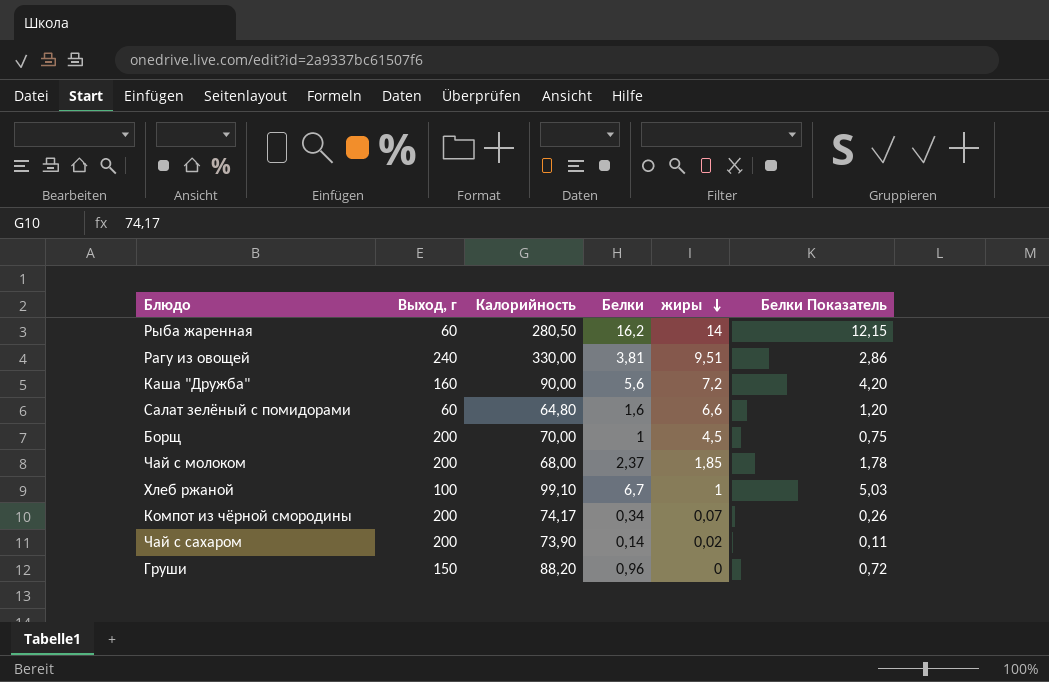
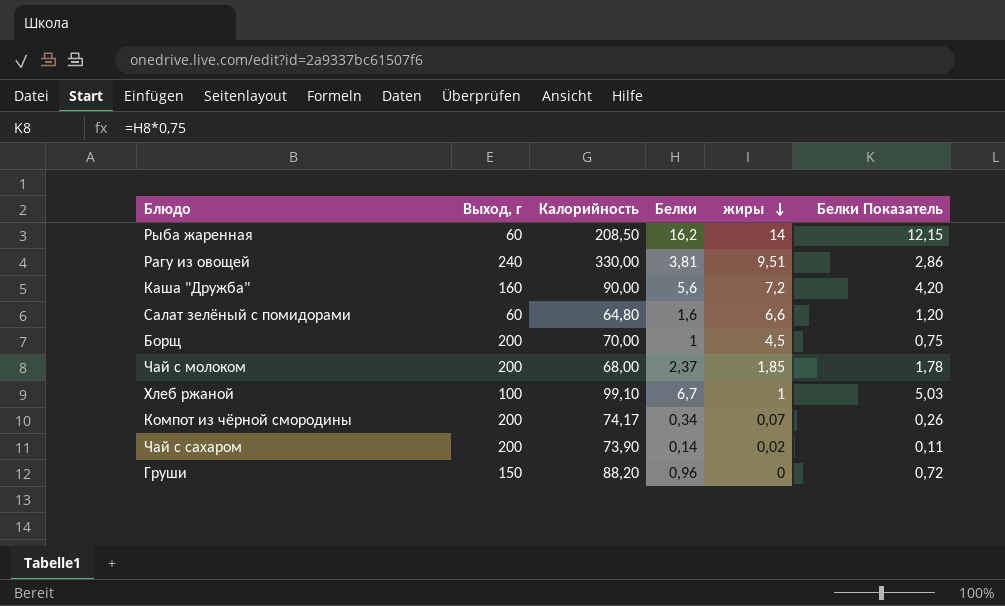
Рыба жаренная | Калорийность: 280,50 -> 208,50

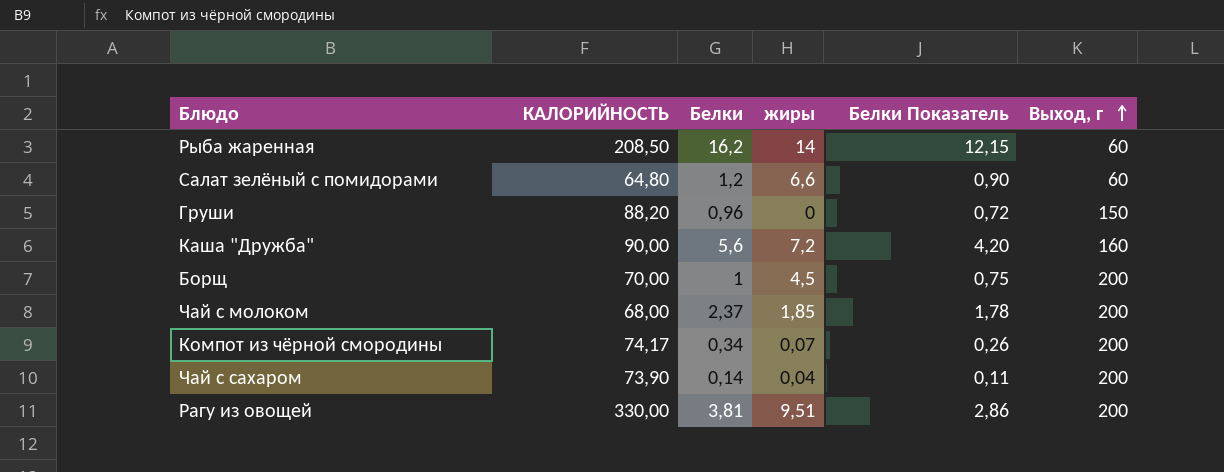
row order: жиры descending -> Выход, г ascending
column name: Калорийность -> КАЛОРИЙНОСТЬ
column Выход, г | position: 2 -> 6
row Хлеб ржаной: 100 | 99,10 | 6,7 | 1 | 5,03 -> none
Салат зелёный с помидорами | Белки: 1,6 -> 1,2
Салат зелёный с помидорами | Белки Показатель: 1,20 -> 0,90
Чай с сахаром | жиры: 0,02 -> 0,04
Рагу из овощей | Выход, г: 240 -> 200

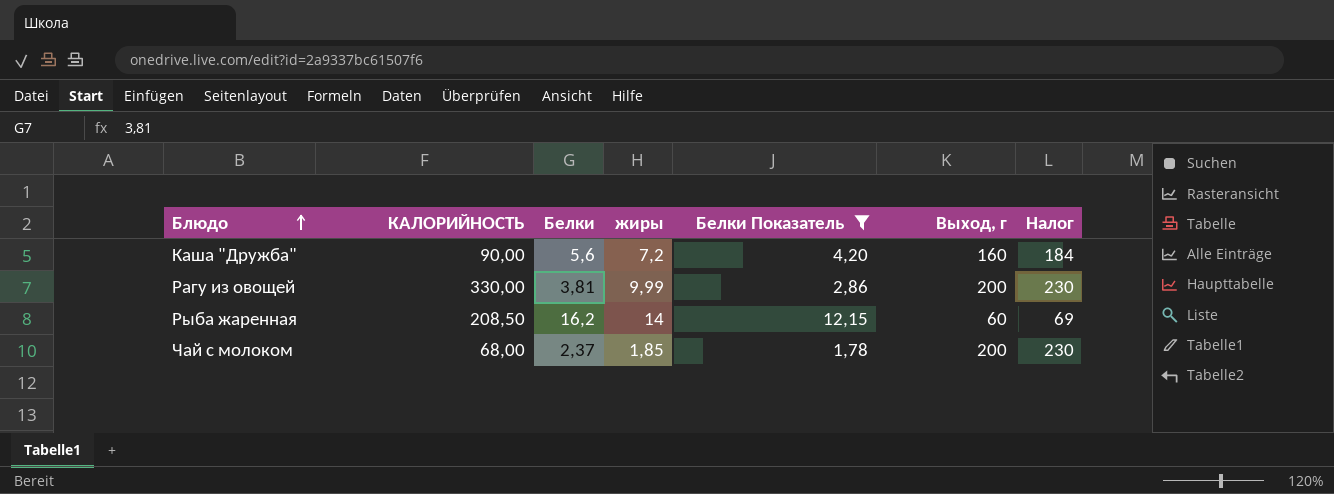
filter: none -> Белки Показатель >= 1,78
row order: Выход, г ascending -> Блюдо ascending
column Налог | formula: none -> [Выход, г] * 1,15
Рагу из овощей | жиры: 9,51 -> 9,99

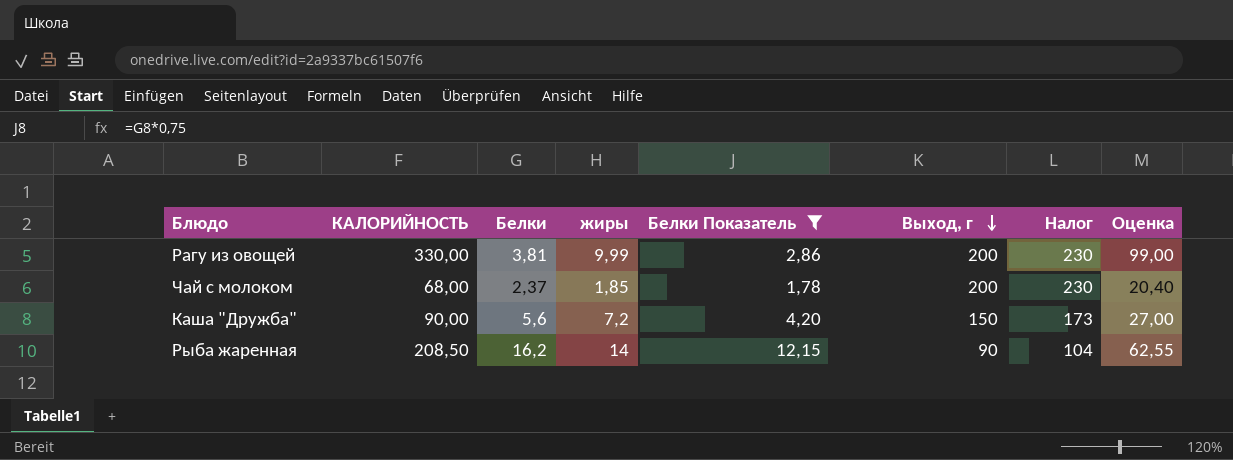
row order: Блюдо ascending -> Выход, г descending
column Оценка | formula: none -> [КАЛОРИЙНОСТЬ] * 0,3
Каша "Дружба" | Выход, г: 160 -> 150
Каша "Дружба" | Налог: 184 -> 173
Рыба жаренная | Выход, г: 60 -> 90
Рыба жаренная | Налог: 69 -> 104

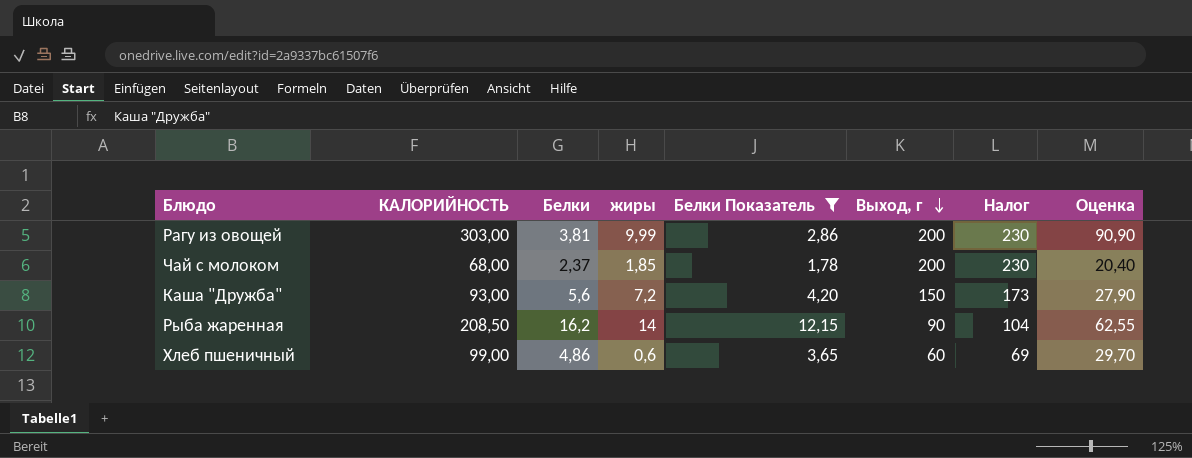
Рагу из овощей | КАЛОРИЙНОСТЬ: 330,00 -> 303,00
Рагу из овощей | Оценка: 99,00 -> 90,90
Каша "Дружба" | КАЛОРИЙНОСТЬ: 90,00 -> 93,00
Каша "Дружба" | Оценка: 27,00 -> 27,90
row Хлеб пшеничный: none -> 99,00 | 4,86 | 0,6 | 3,65 | 60 | 69 | 29,70

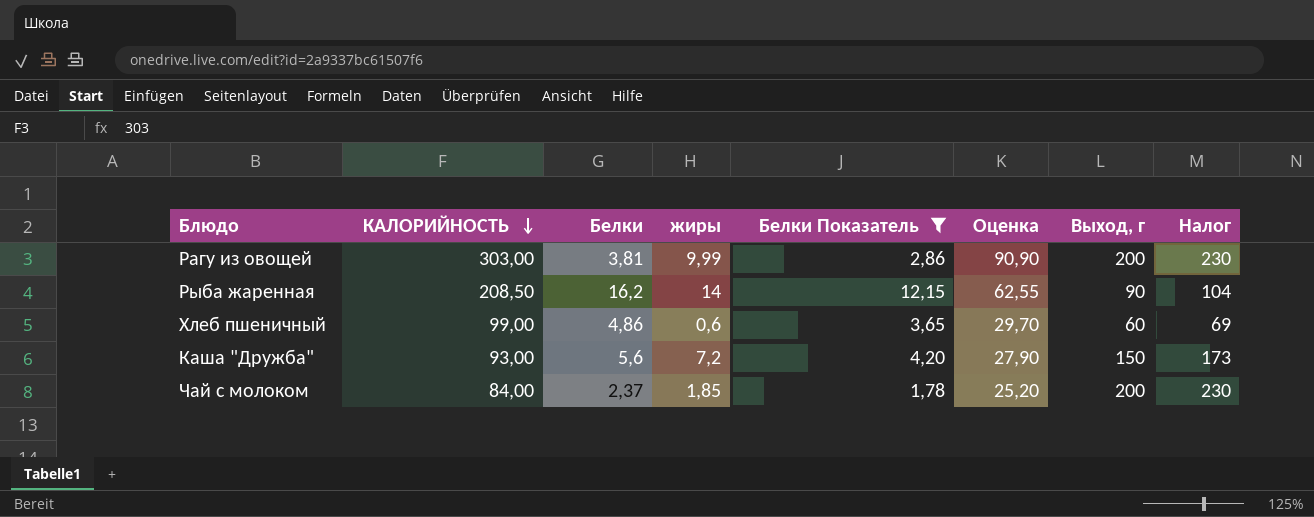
row order: Выход, г descending -> КАЛОРИЙНОСТЬ descending
column Оценка | position: 8 -> 6
Чай с молоком | КАЛОРИЙНОСТЬ: 68,00 -> 84,00
Чай с молоком | Оценка: 20,40 -> 25,20

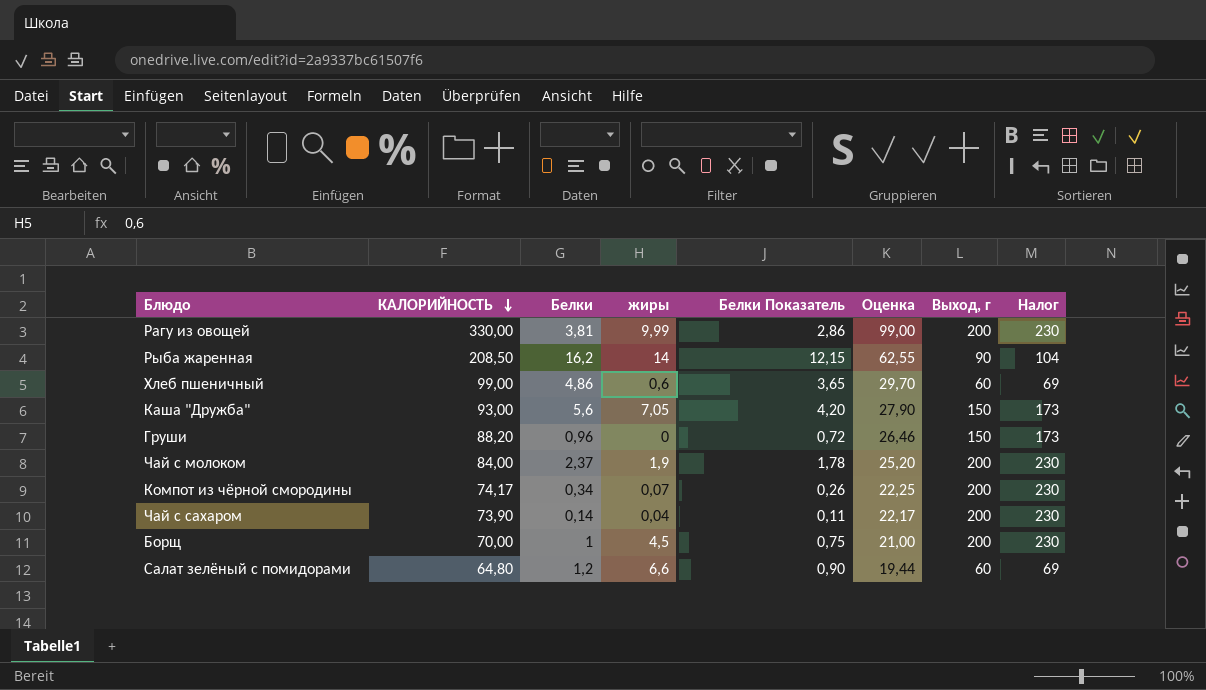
filter: Белки Показатель >= 1,78 -> none
Рагу из овощей | КАЛОРИЙНОСТЬ: 303,00 -> 330,00
Рагу из овощей | Оценка: 90,90 -> 99,00
Каша "Дружба" | жиры: 7,2 -> 7,05
Чай с молоком | жиры: 1,85 -> 1,9

